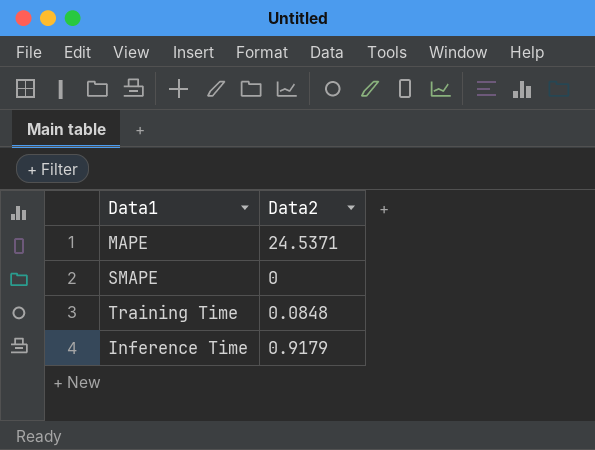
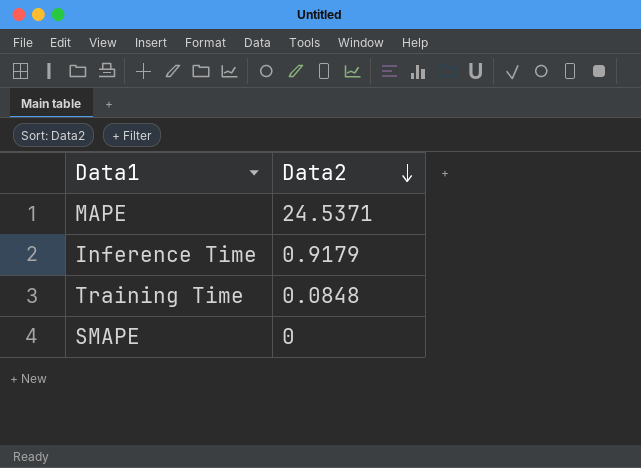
row order: none -> Data2 descending

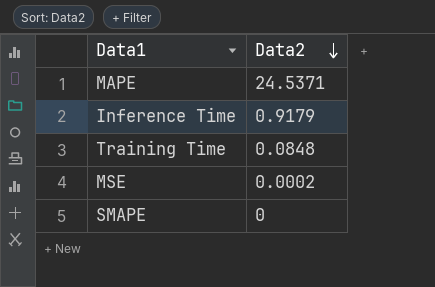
row MSE: none -> 0.0002

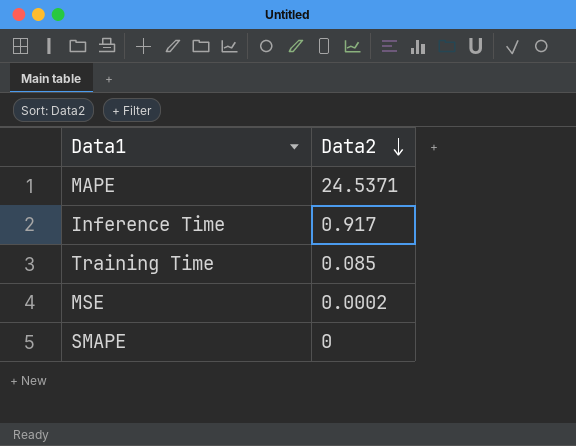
Inference Time | Data2: 0.9179 -> 0.917
Training Time | Data2: 0.0848 -> 0.085

